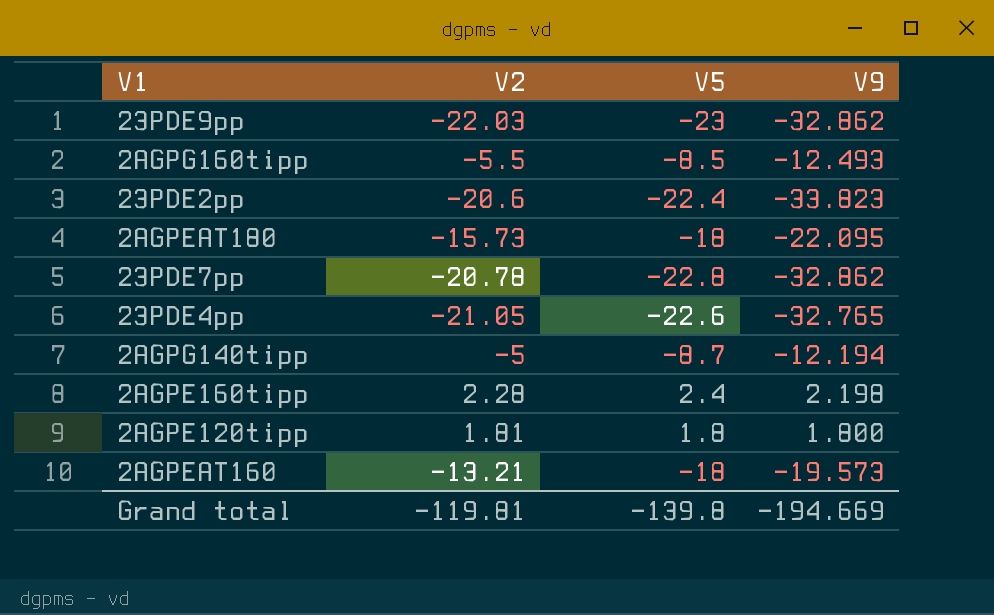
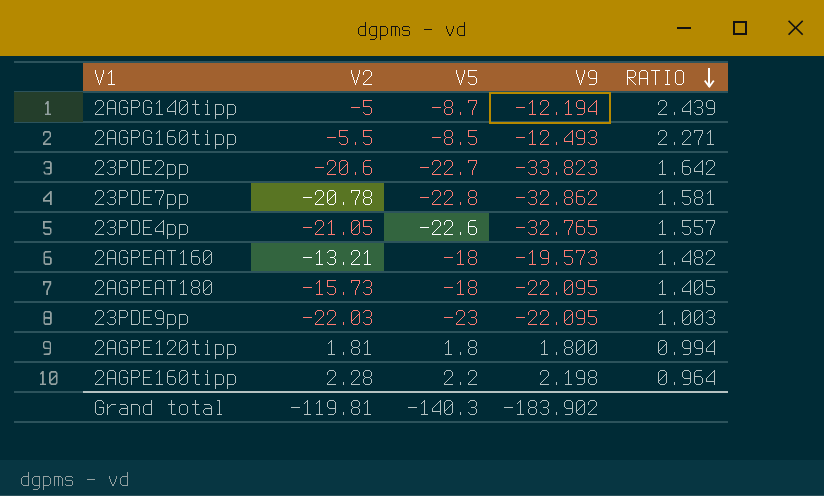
row order: none -> RATIO descending
column RATIO | formula: none -> [V9] / [V2]
23PDE2pp | V5: -22.4 -> -22.7
23PDE9pp | V9: -32.862 -> -22.095
2AGPE160tipp | V5: 2.4 -> 2.2
Grand total | V5: -139.8 -> -140.3
Grand total | V9: -194.669 -> -183.902

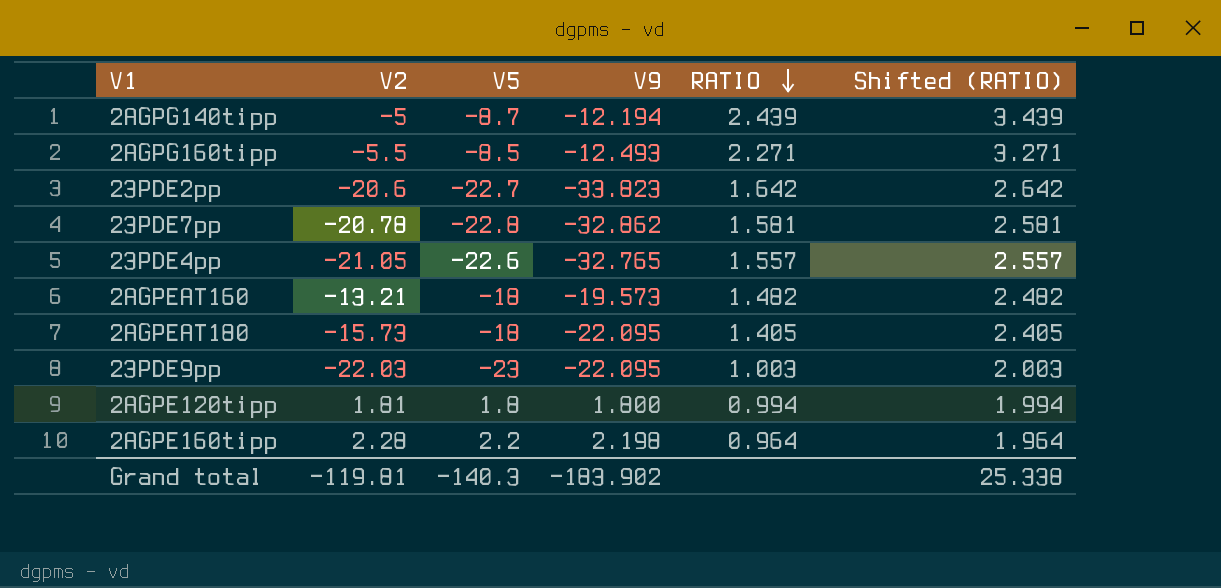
column Shifted (RATIO) | formula: none -> [RATIO] + 1

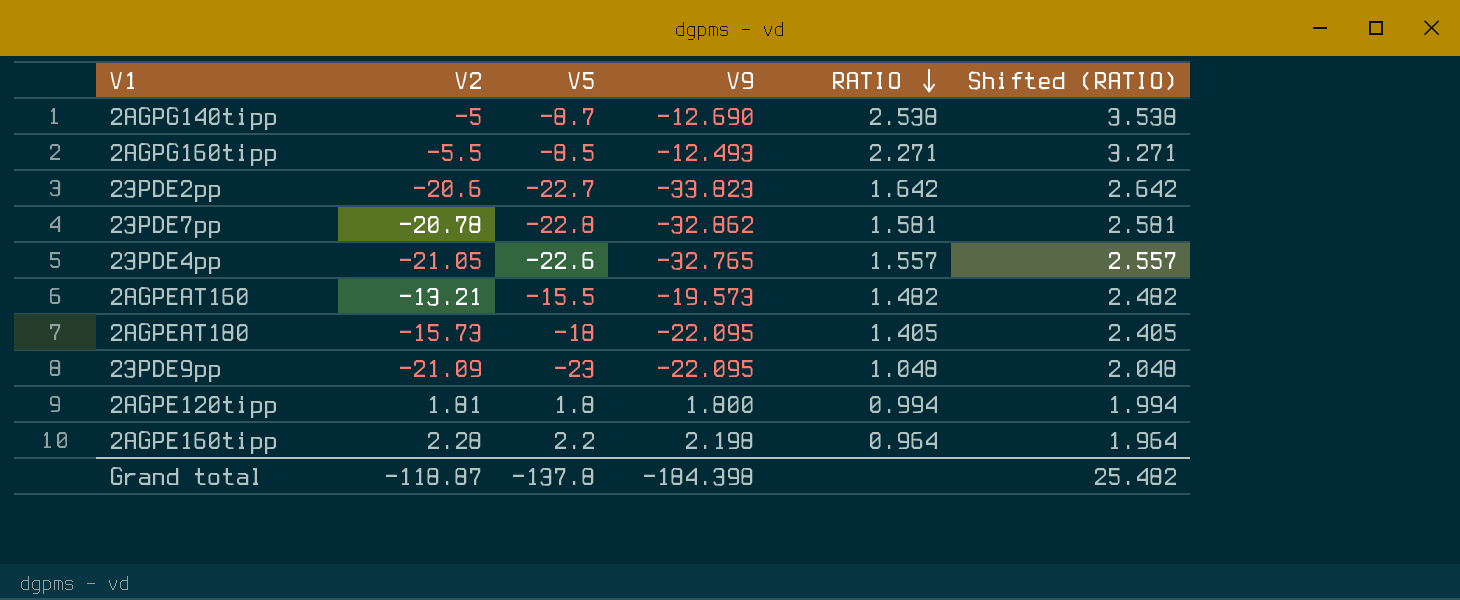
2AGPG140tipp | V9: -12.194 -> -12.690
2AGPG140tipp | RATIO: 2.439 -> 2.538
2AGPG140tipp | Shifted (RATIO): 3.439 -> 3.538
2AGPEAT160 | V5: -18 -> -15.5
23PDE9pp | V2: -22.03 -> -21.09
23PDE9pp | RATIO: 1.003 -> 1.048
23PDE9pp | Shifted (RATIO): 2.003 -> 2.048
Grand total | V2: -119.81 -> -118.87
Grand total | V5: -140.3 -> -137.8
Grand total | V9: -183.902 -> -184.398
Grand total | Shifted (RATIO): 25.338 -> 25.482

